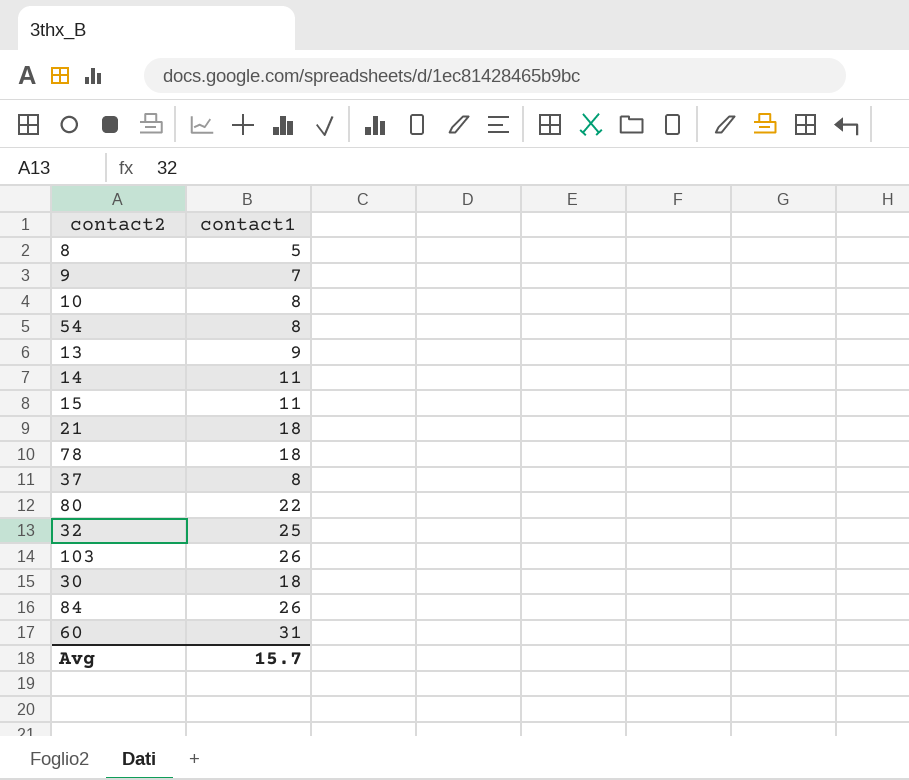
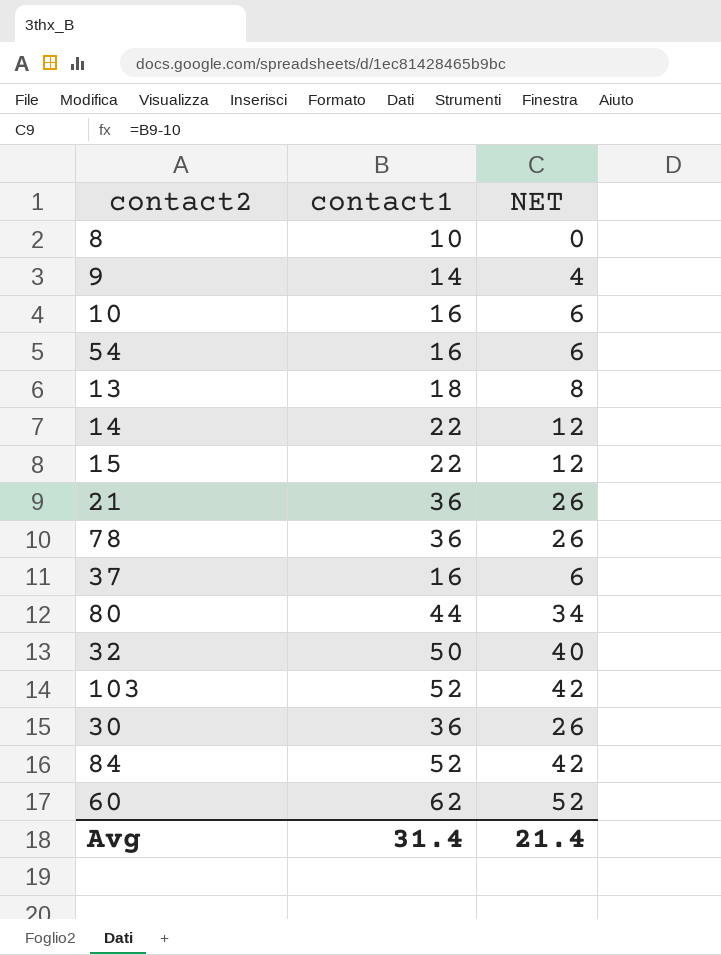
column NET | formula: none -> [contact1] - 10
8 | contact1: 5 -> 10
9 | contact1: 7 -> 14
10 | contact1: 8 -> 16
54 | contact1: 8 -> 16
13 | contact1: 9 -> 18
14 | contact1: 11 -> 22
15 | contact1: 11 -> 22
21 | contact1: 18 -> 36
78 | contact1: 18 -> 36
37 | contact1: 8 -> 16
80 | contact1: 22 -> 44
32 | contact1: 25 -> 50
103 | contact1: 26 -> 52
30 | contact1: 18 -> 36
84 | contact1: 26 -> 52
60 | contact1: 31 -> 62
Avg | contact1: 15.7 -> 31.4

